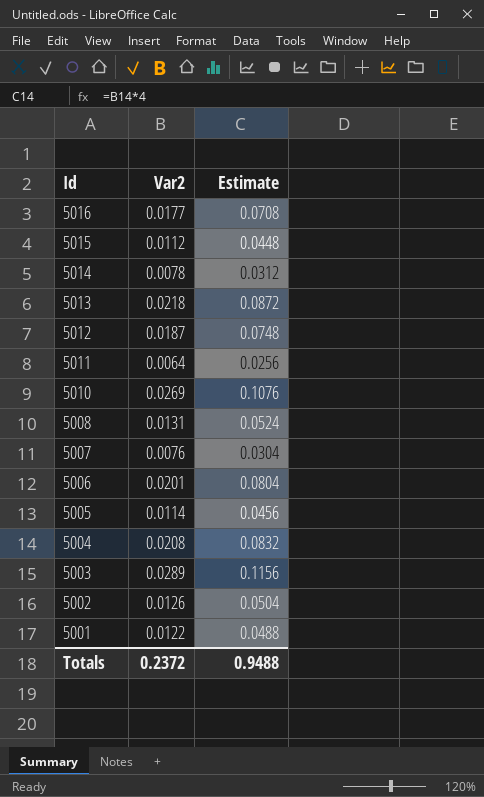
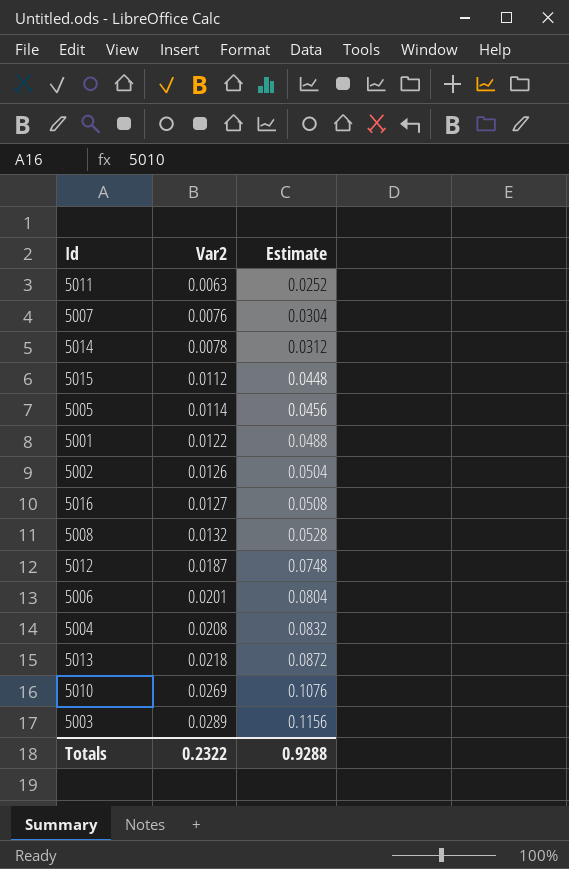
row order: Id descending -> Var2 ascending
5011 | Var2: 0.0064 -> 0.0063
5011 | Estimate: 0.0256 -> 0.0252
5016 | Var2: 0.0177 -> 0.0127
5016 | Estimate: 0.0708 -> 0.0508
5008 | Var2: 0.0131 -> 0.0132
5008 | Estimate: 0.0524 -> 0.0528
Totals | Var2: 0.2372 -> 0.2322
Totals | Estimate: 0.9488 -> 0.9288

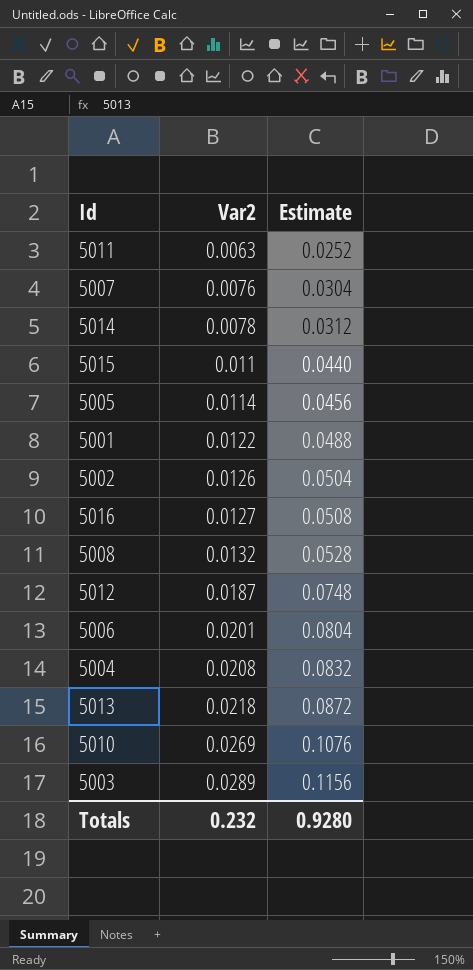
5015 | Var2: 0.0112 -> 0.011
5015 | Estimate: 0.0448 -> 0.0440
Totals | Var2: 0.2322 -> 0.232
Totals | Estimate: 0.9288 -> 0.9280

